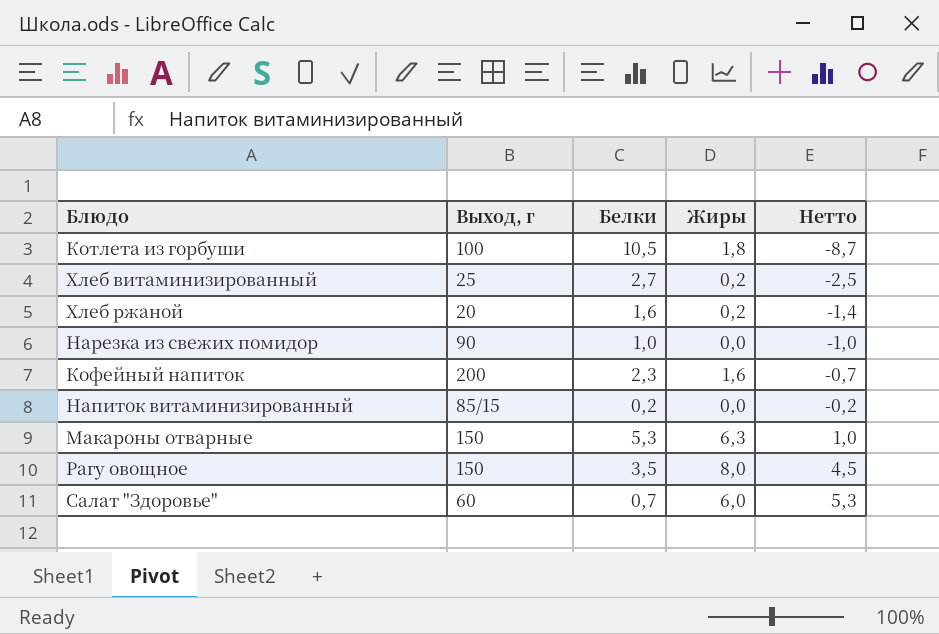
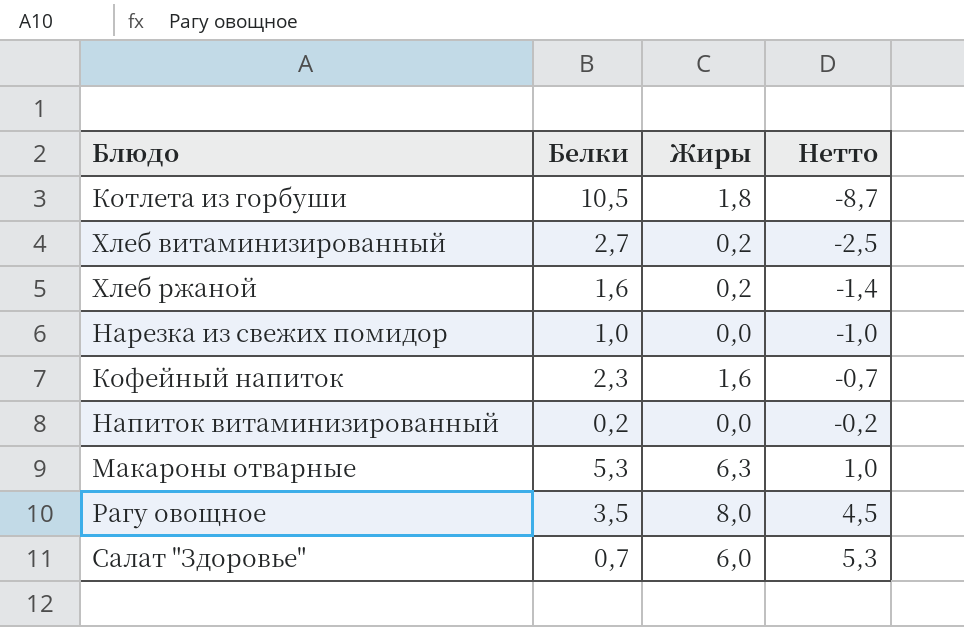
column Выход, г | position: 2 -> none

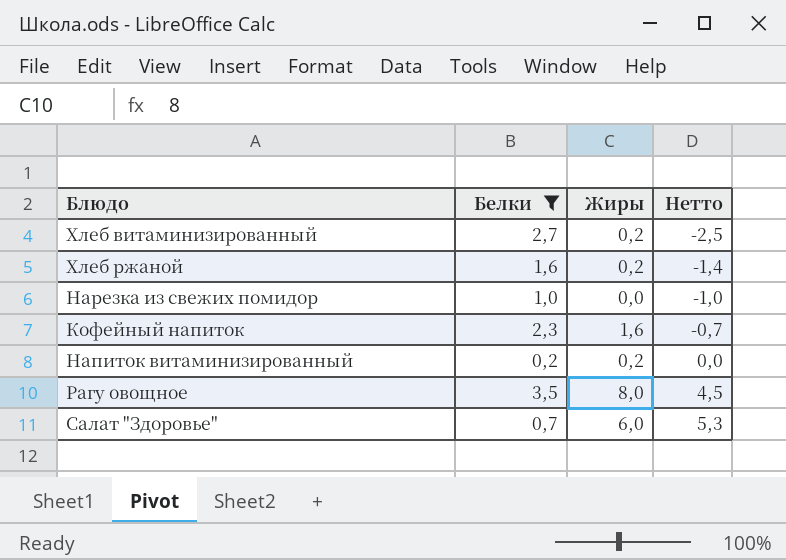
filter: none -> Белки <= 3,5
Напиток витаминизированный | Жиры: 0,0 -> 0,2
Напиток витаминизированный | Нетто: -0,2 -> 0,0

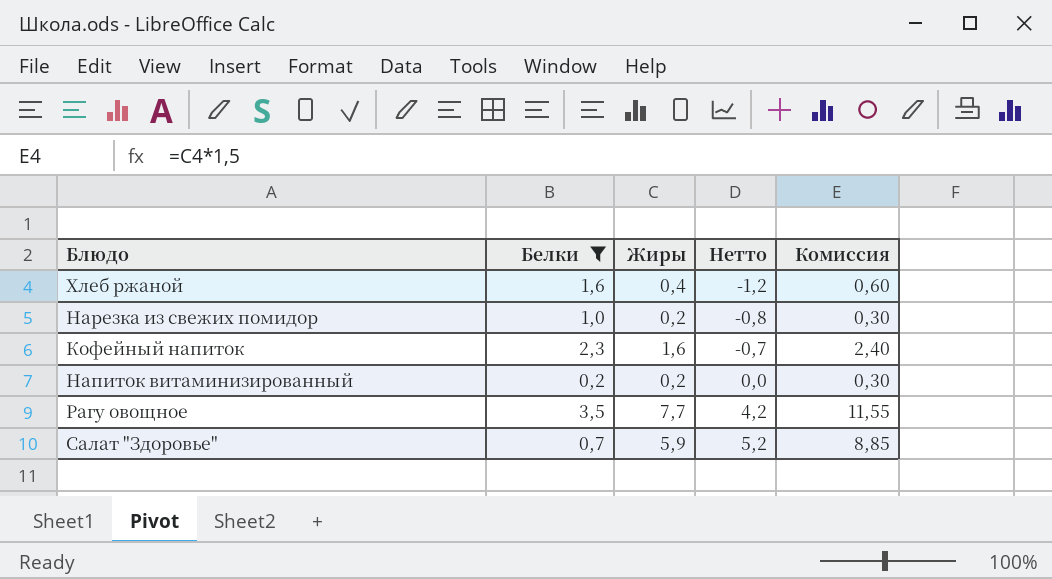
column Комиссия | formula: none -> [Жиры] * 1,5
row Хлеб витаминизированный: 2,7 | 0,2 | -2,5 -> none
Хлеб ржаной | Жиры: 0,2 -> 0,4
Хлеб ржаной | Нетто: -1,4 -> -1,2
Нарезка из свежих помидор | Жиры: 0,0 -> 0,2
Нарезка из свежих помидор | Нетто: -1,0 -> -0,8
Рагу овощное | Жиры: 8,0 -> 7,7
Рагу овощное | Нетто: 4,5 -> 4,2
Салат "Здоровье" | Жиры: 6,0 -> 5,9
Салат "Здоровье" | Нетто: 5,3 -> 5,2

